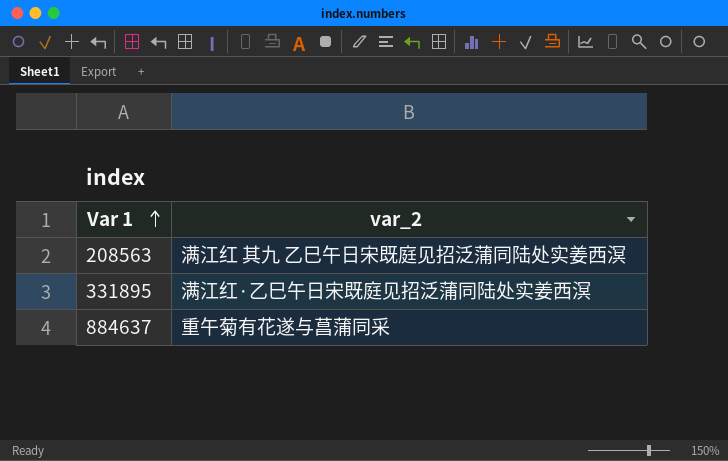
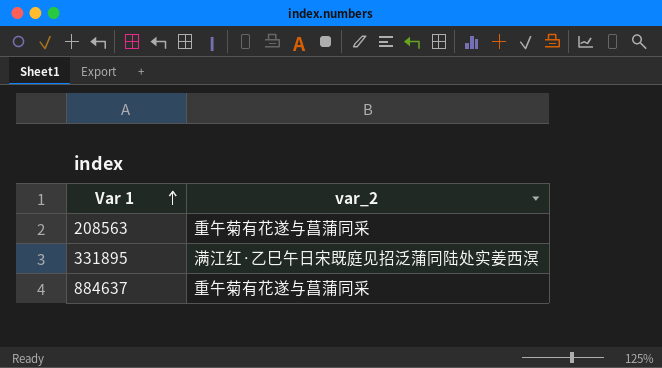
208563 | var_2: 满江红 其九 乙巳午日宋既庭见招泛蒲同陆处实姜西溟 -> 重午菊有花遂与菖蒲同采

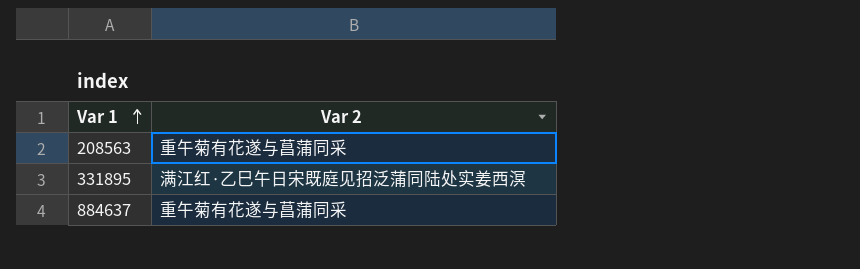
column name: var_2 -> Var 2

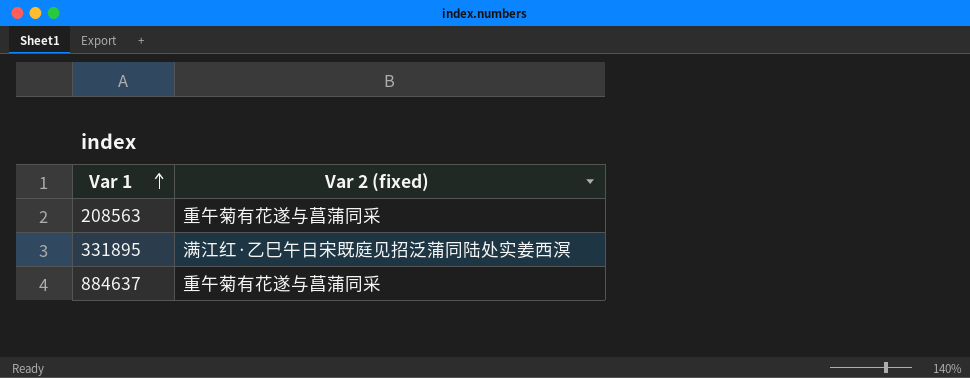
column name: Var 2 -> Var 2 (fixed)

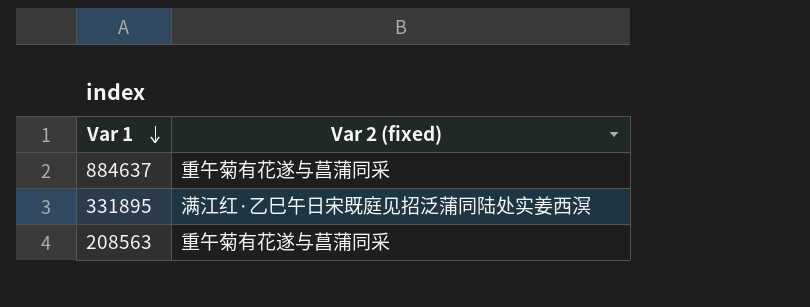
row order: Var 1 ascending -> Var 1 descending

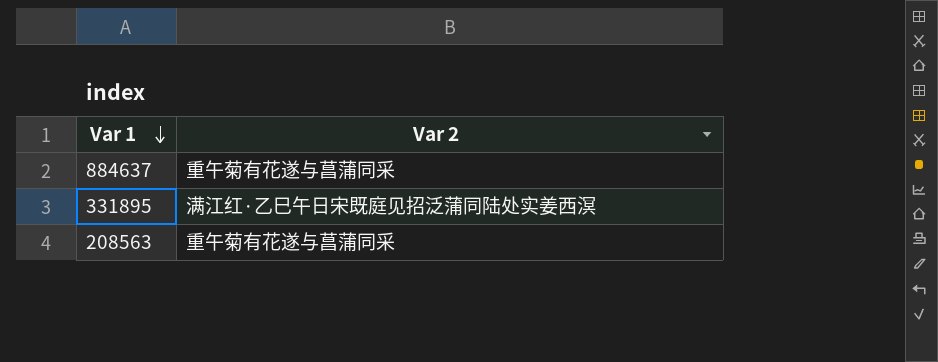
column name: Var 2 (fixed) -> Var 2

